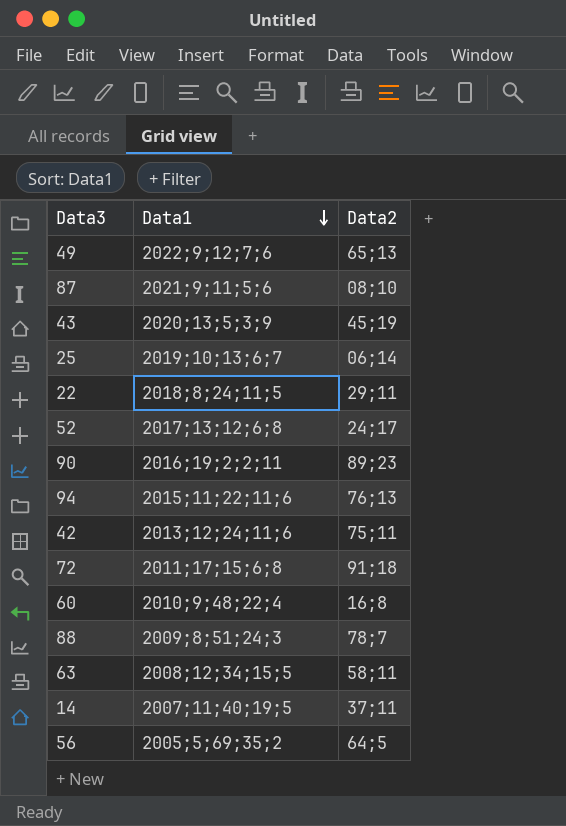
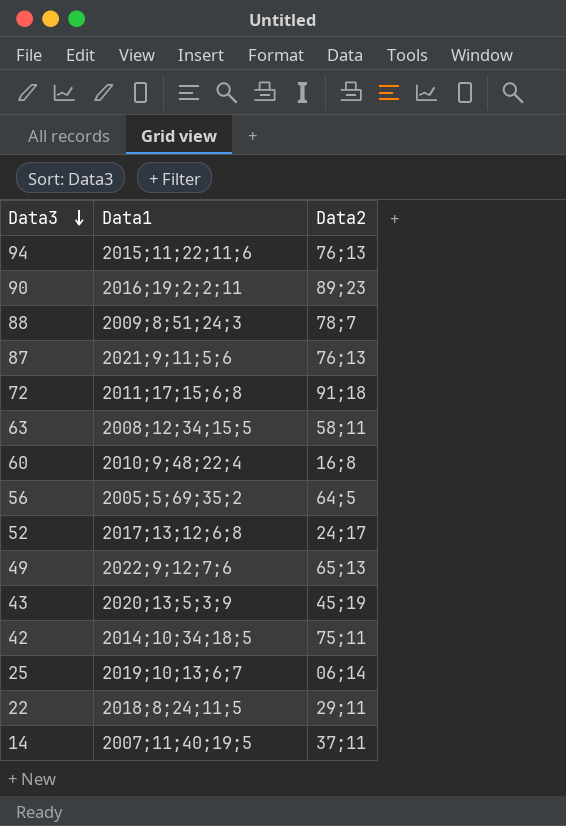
row order: Data1 descending -> Data3 descending
87 | Data2: 08;10 -> 76;13
42 | Data1: 2013;12;24;11;6 -> 2014;10;34;18;5

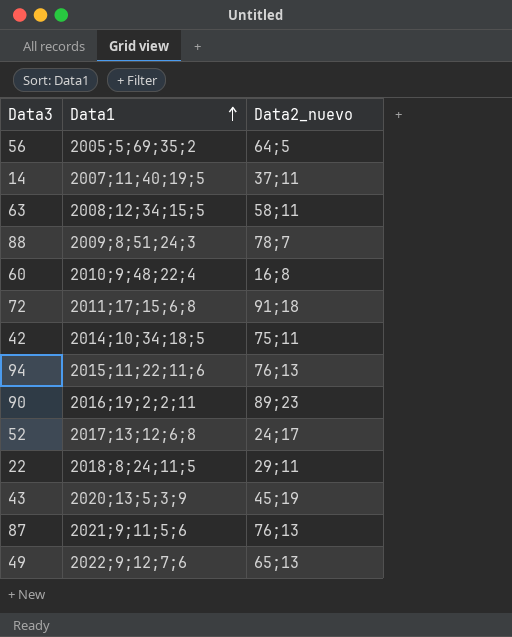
row order: Data3 descending -> Data1 ascending
column name: Data2 -> Data2_nuevo
row 25: 2019;10;13;6;7 | 06;14 -> none

